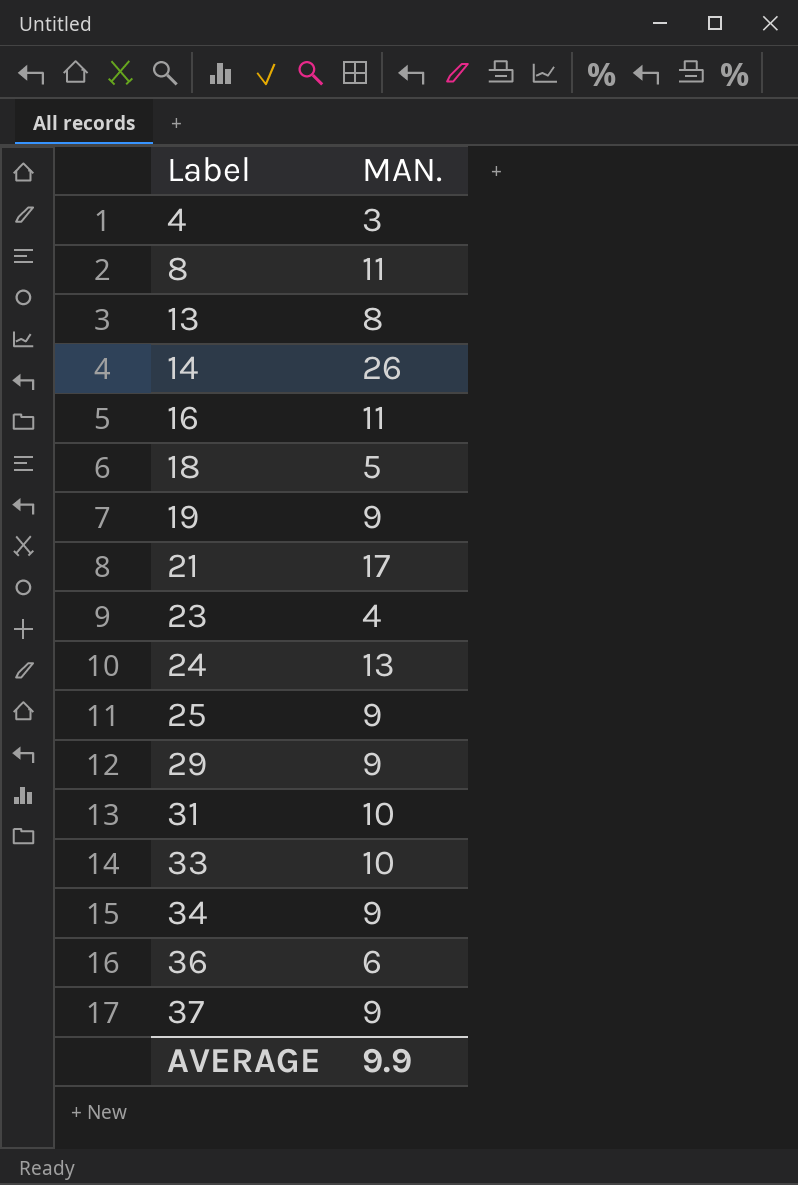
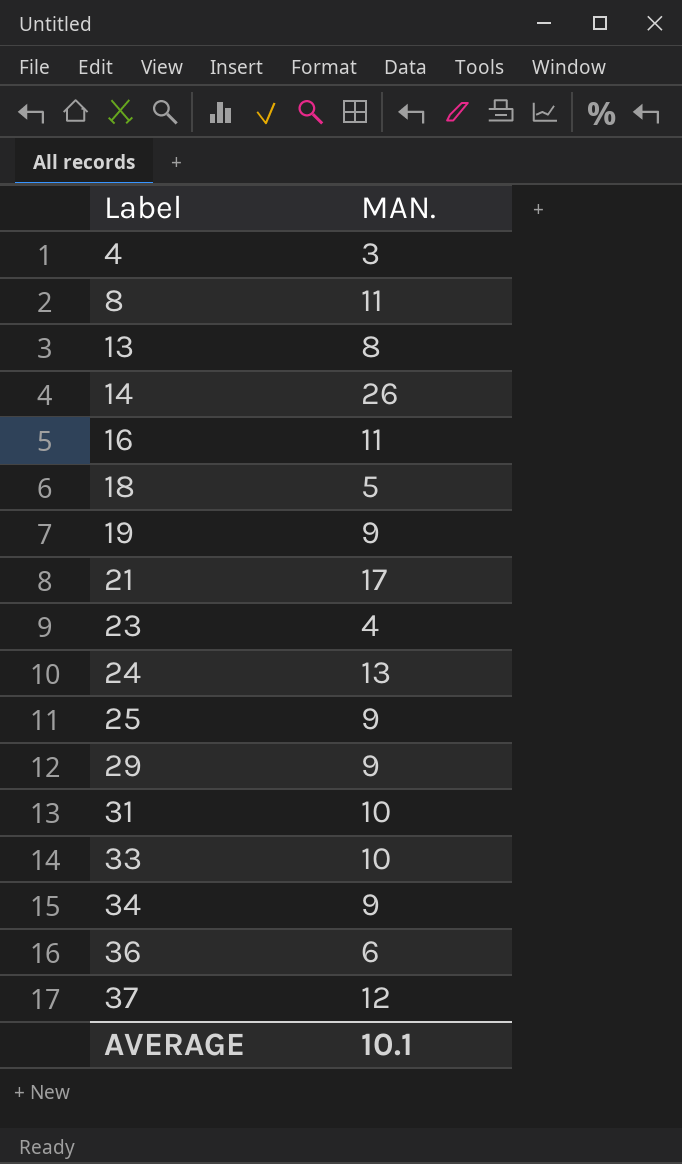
37 | MAN.: 9 -> 12
AVERAGE | MAN.: 9.9 -> 10.1

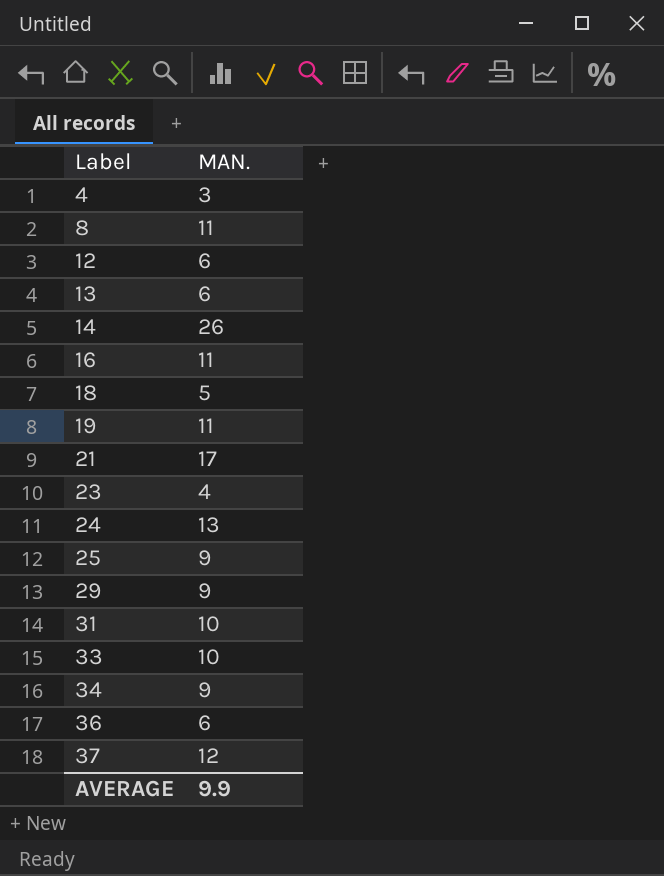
row 12: none -> 6
13 | MAN.: 8 -> 6
19 | MAN.: 9 -> 11
AVERAGE | MAN.: 10.1 -> 9.9

